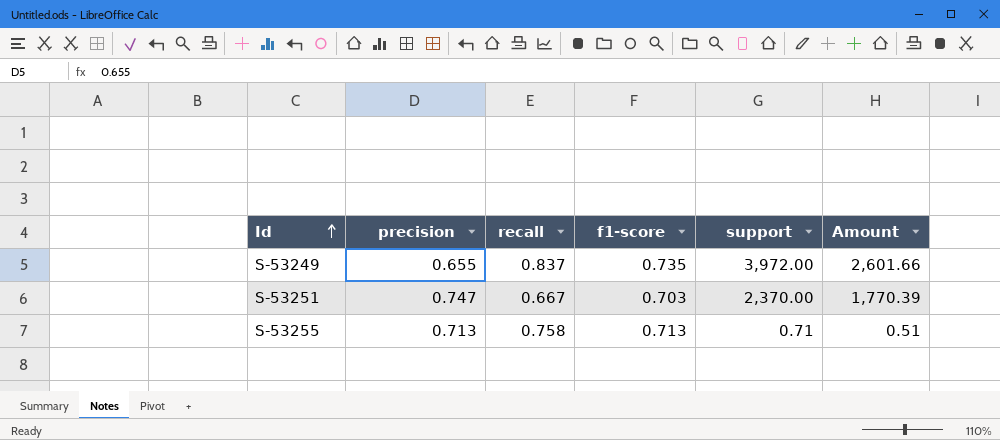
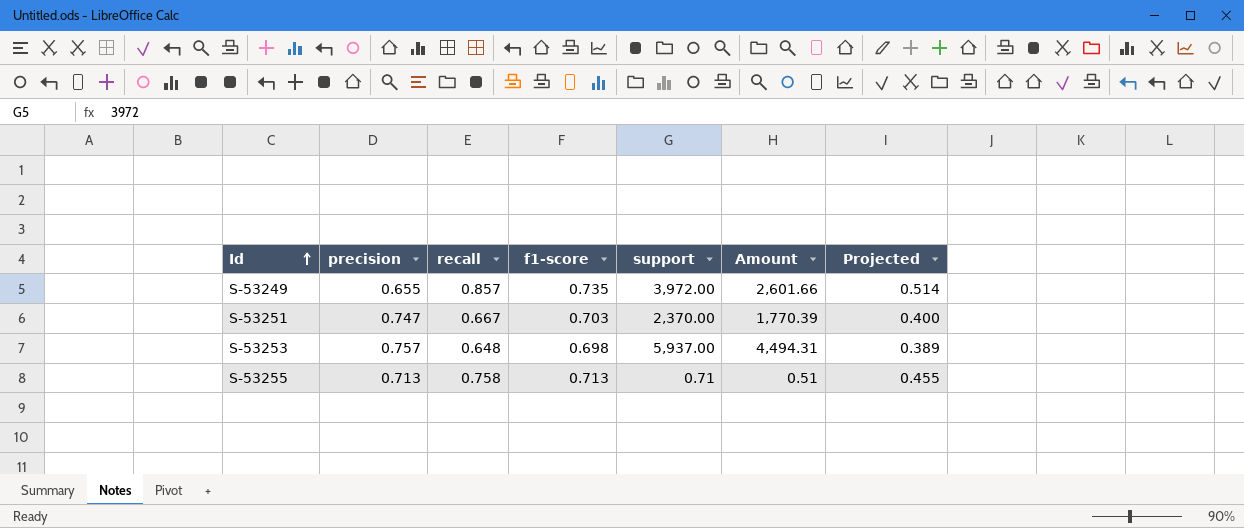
column Projected | formula: none -> [recall] * 0.6
S-53249 | recall: 0.837 -> 0.857
row S-53253: none -> 0.757 | 0.648 | 0.698 | 5,937.00 | 4,494.31 | 0.389

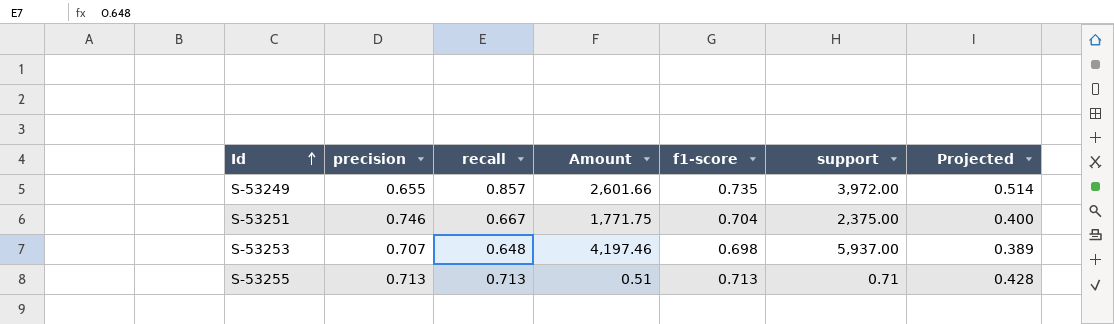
column Amount | position: 6 -> 4
S-53251 | precision: 0.747 -> 0.746
S-53251 | Amount: 1,770.39 -> 1,771.75
S-53251 | f1-score: 0.703 -> 0.704
S-53251 | support: 2,370.00 -> 2,375.00
S-53253 | precision: 0.757 -> 0.707
S-53253 | Amount: 4,494.31 -> 4,197.46
S-53255 | recall: 0.758 -> 0.713
S-53255 | Projected: 0.455 -> 0.428

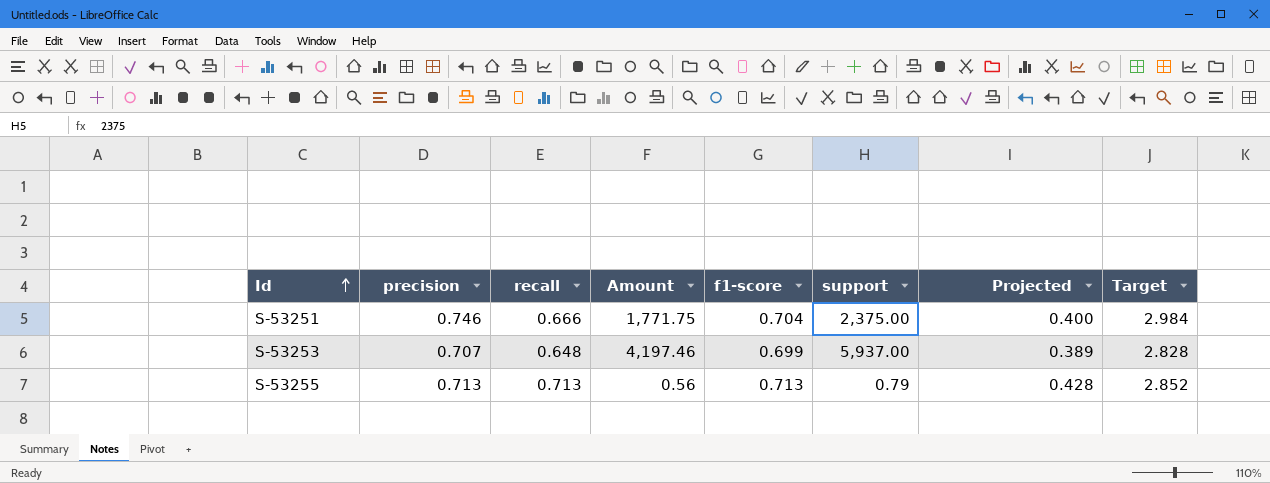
column Target | formula: none -> [precision] * 4
row S-53249: 0.655 | 0.857 | 2,601.66 | 0.735 | 3,972.00 | 0.514 -> none
S-53251 | recall: 0.667 -> 0.666
S-53253 | f1-score: 0.698 -> 0.699
S-53255 | Amount: 0.51 -> 0.56
S-53255 | support: 0.71 -> 0.79

